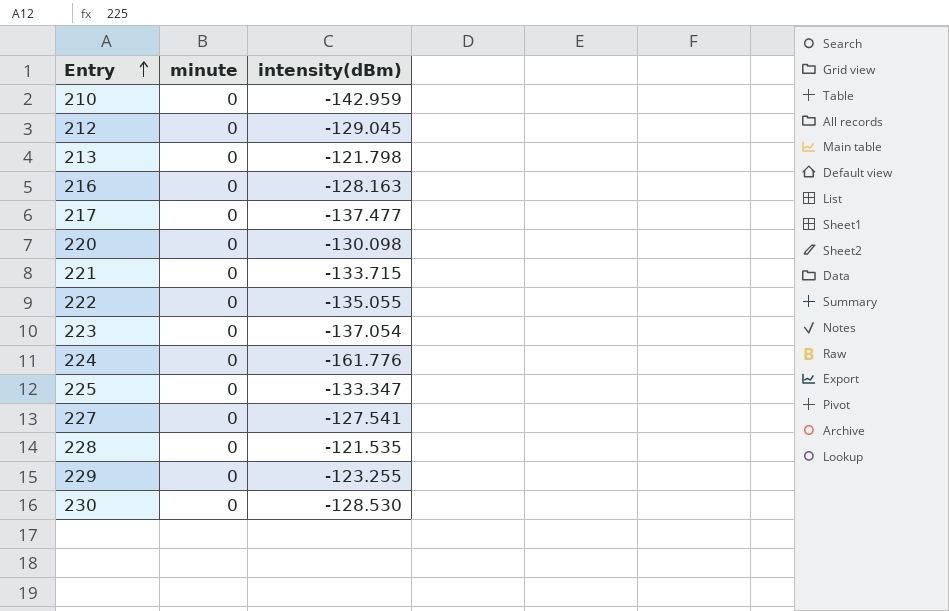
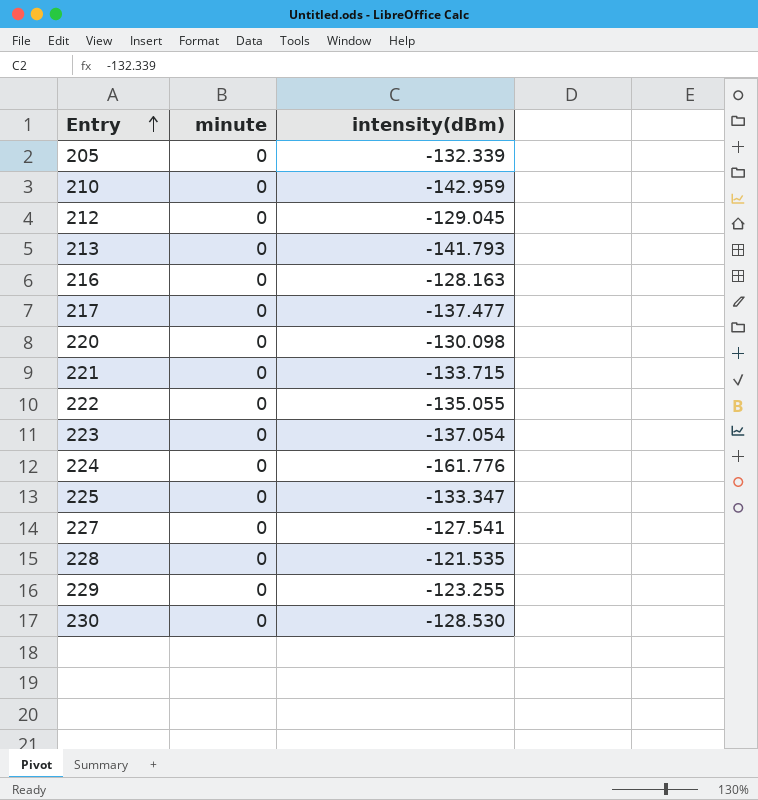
row 205: none -> 0 | -132.339
213 | intensity(dBm): -121.798 -> -141.793

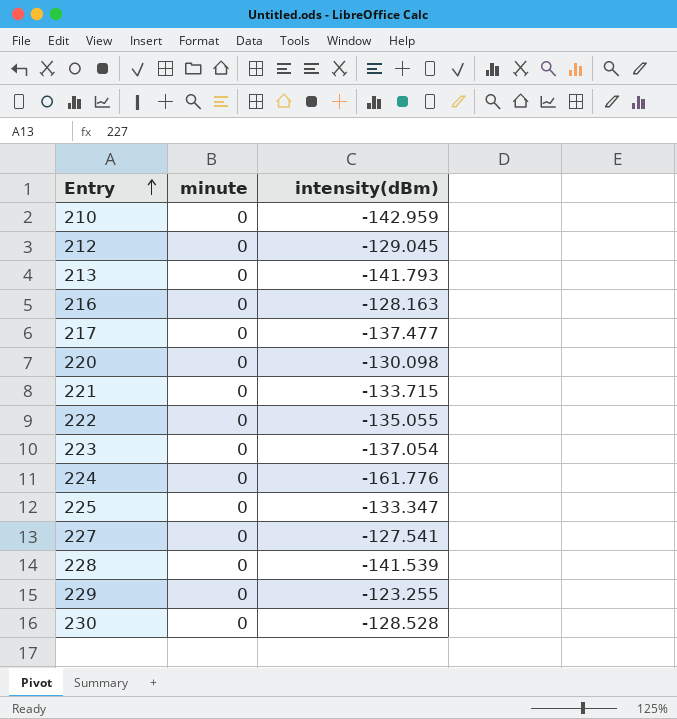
row 205: 0 | -132.339 -> none
228 | intensity(dBm): -121.535 -> -141.539
230 | intensity(dBm): -128.530 -> -128.528

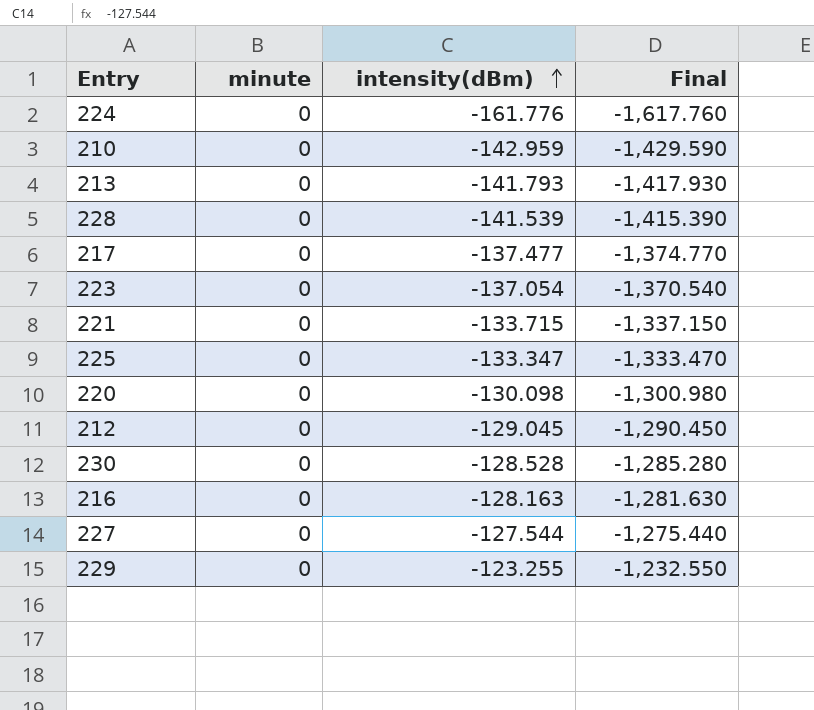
row order: Entry ascending -> intensity(dBm) ascending
column Final | formula: none -> [intensity(dBm)] * 10
row 222: 0 | -135.055 -> none
227 | intensity(dBm): -127.541 -> -127.544

